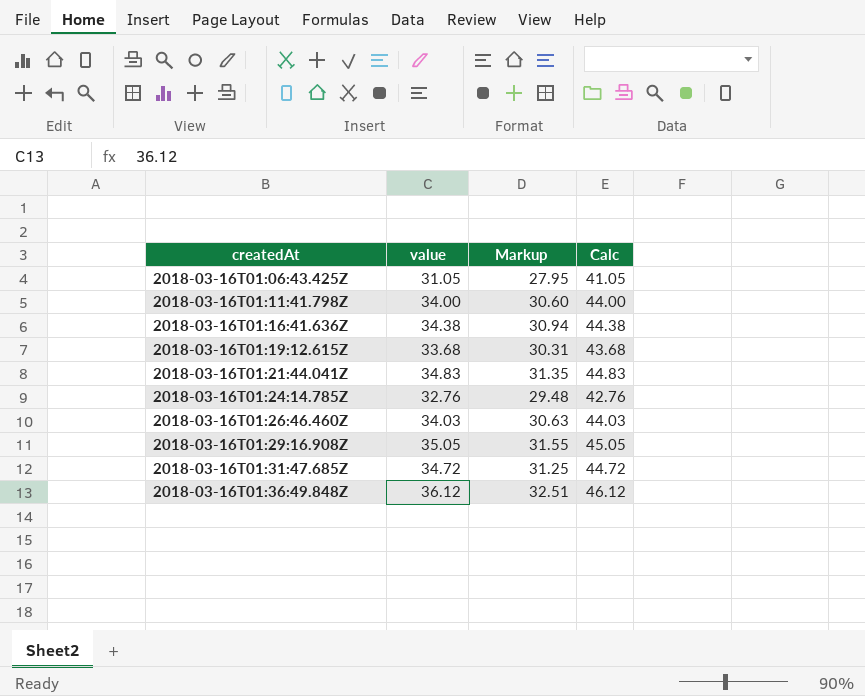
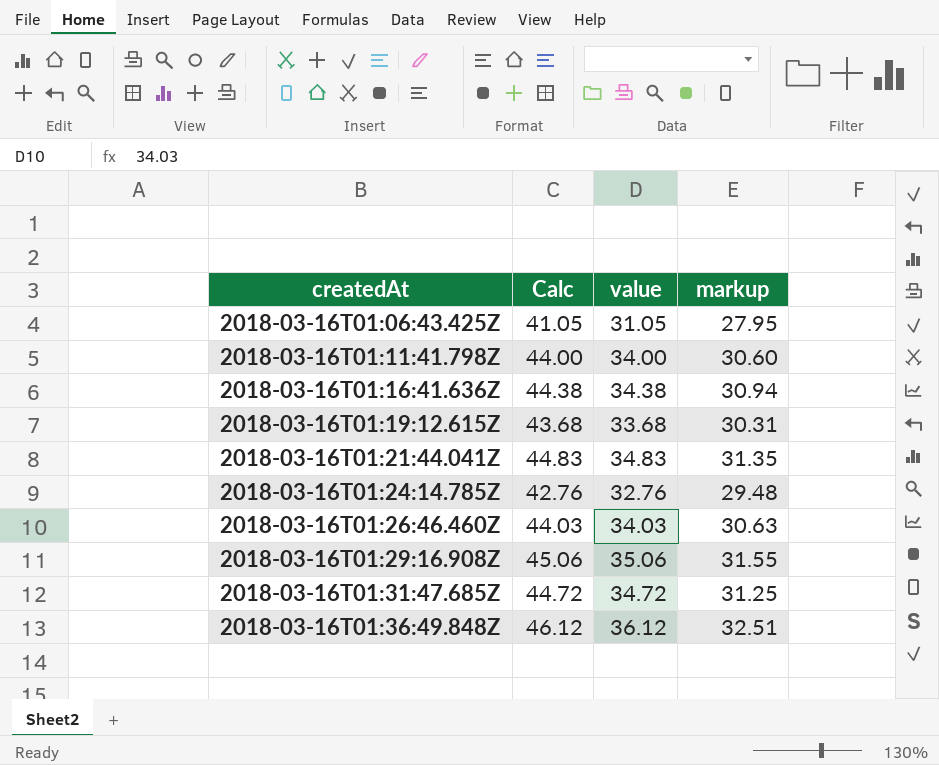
column Calc | position: 4 -> 2
column name: Markup -> markup
2018-03-16T01:29:16.908Z | Calc: 45.05 -> 45.06
2018-03-16T01:29:16.908Z | value: 35.05 -> 35.06

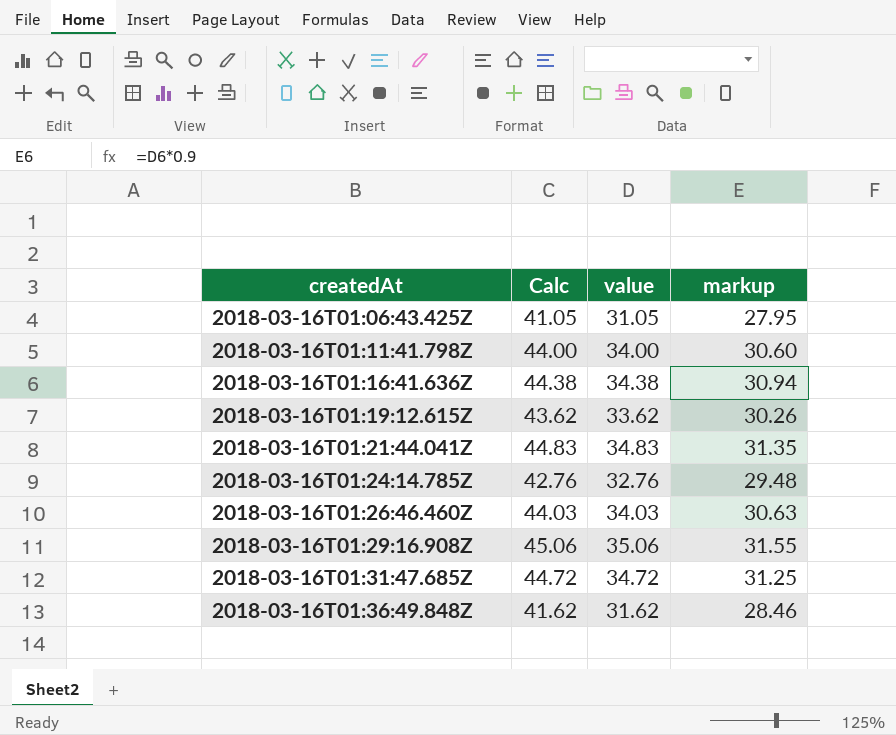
2018-03-16T01:19:12.615Z | Calc: 43.68 -> 43.62
2018-03-16T01:19:12.615Z | value: 33.68 -> 33.62
2018-03-16T01:19:12.615Z | markup: 30.31 -> 30.26
2018-03-16T01:36:49.848Z | Calc: 46.12 -> 41.62
2018-03-16T01:36:49.848Z | value: 36.12 -> 31.62
2018-03-16T01:36:49.848Z | markup: 32.51 -> 28.46

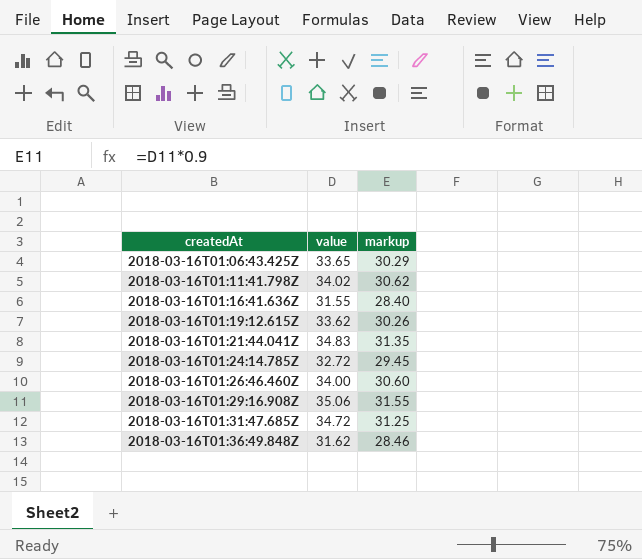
column Calc | formula: [value] + 10 -> none
2018-03-16T01:06:43.425Z | value: 31.05 -> 33.65
2018-03-16T01:06:43.425Z | markup: 27.95 -> 30.29
2018-03-16T01:11:41.798Z | value: 34.00 -> 34.02
2018-03-16T01:11:41.798Z | markup: 30.60 -> 30.62
2018-03-16T01:16:41.636Z | value: 34.38 -> 31.55
2018-03-16T01:16:41.636Z | markup: 30.94 -> 28.40
2018-03-16T01:24:14.785Z | value: 32.76 -> 32.72
2018-03-16T01:24:14.785Z | markup: 29.48 -> 29.45
2018-03-16T01:26:46.460Z | value: 34.03 -> 34.00
2018-03-16T01:26:46.460Z | markup: 30.63 -> 30.60

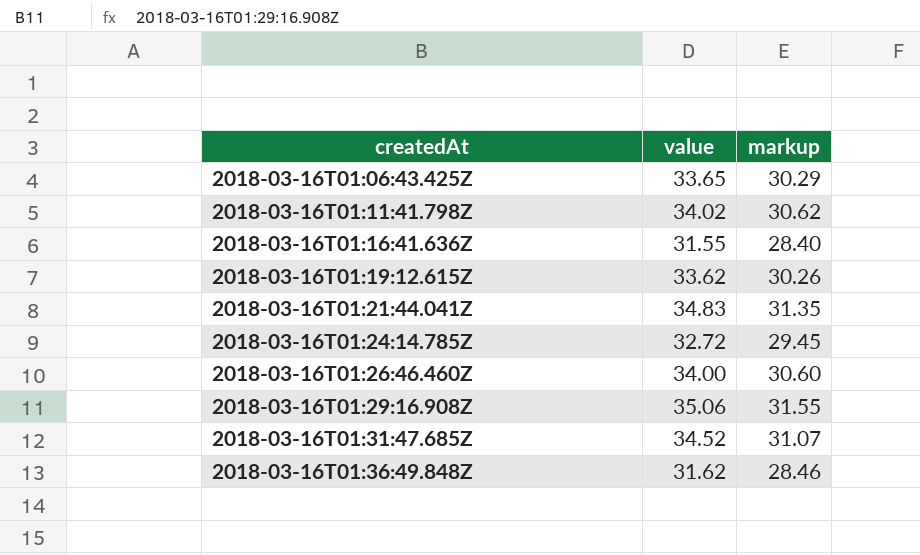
2018-03-16T01:31:47.685Z | value: 34.72 -> 34.52
2018-03-16T01:31:47.685Z | markup: 31.25 -> 31.07

